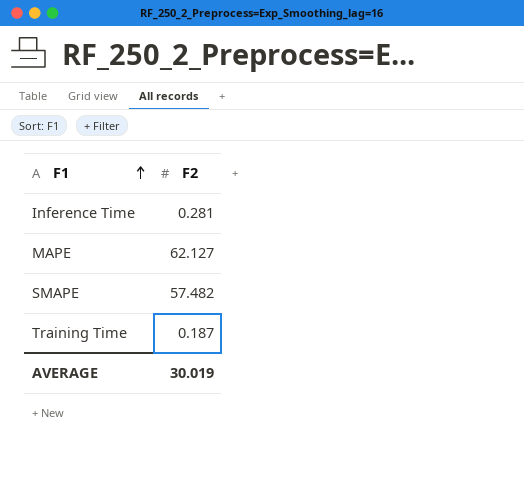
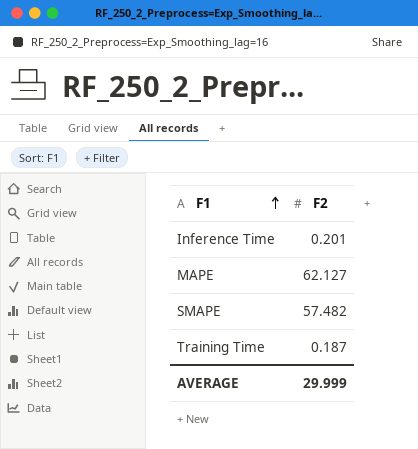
Inference Time | F2: 0.281 -> 0.201
AVERAGE | F2: 30.019 -> 29.999

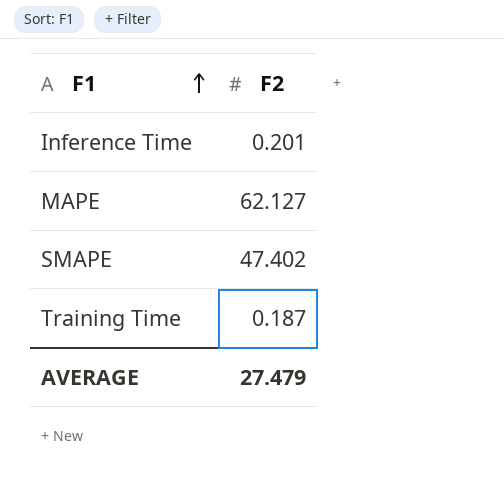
SMAPE | F2: 57.482 -> 47.402
AVERAGE | F2: 29.999 -> 27.479

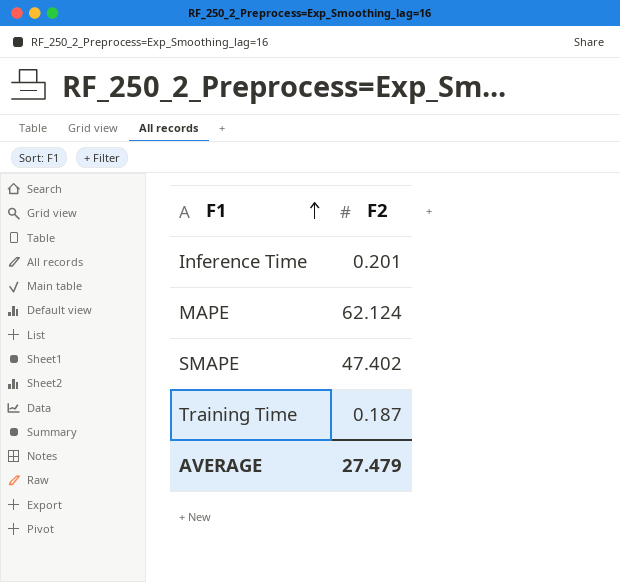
MAPE | F2: 62.127 -> 62.124

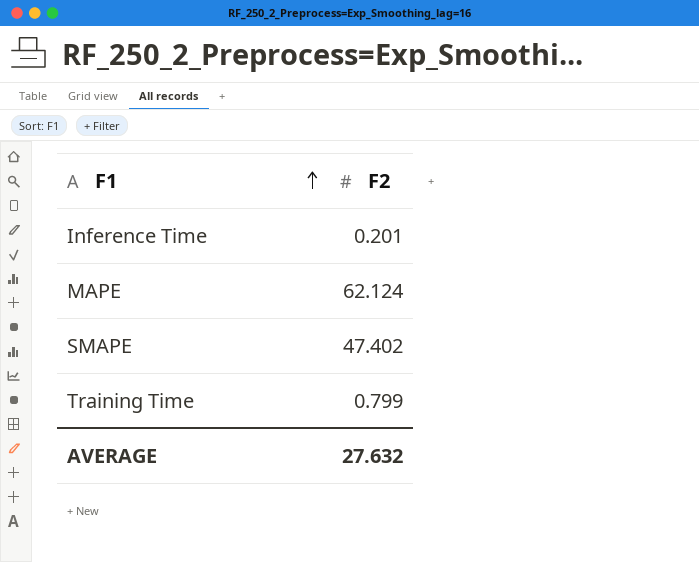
Training Time | F2: 0.187 -> 0.799
AVERAGE | F2: 27.479 -> 27.632

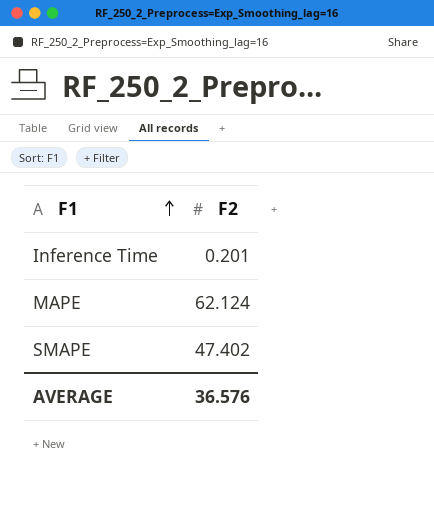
row Training Time: 0.799 -> none
AVERAGE | F2: 27.632 -> 36.576

